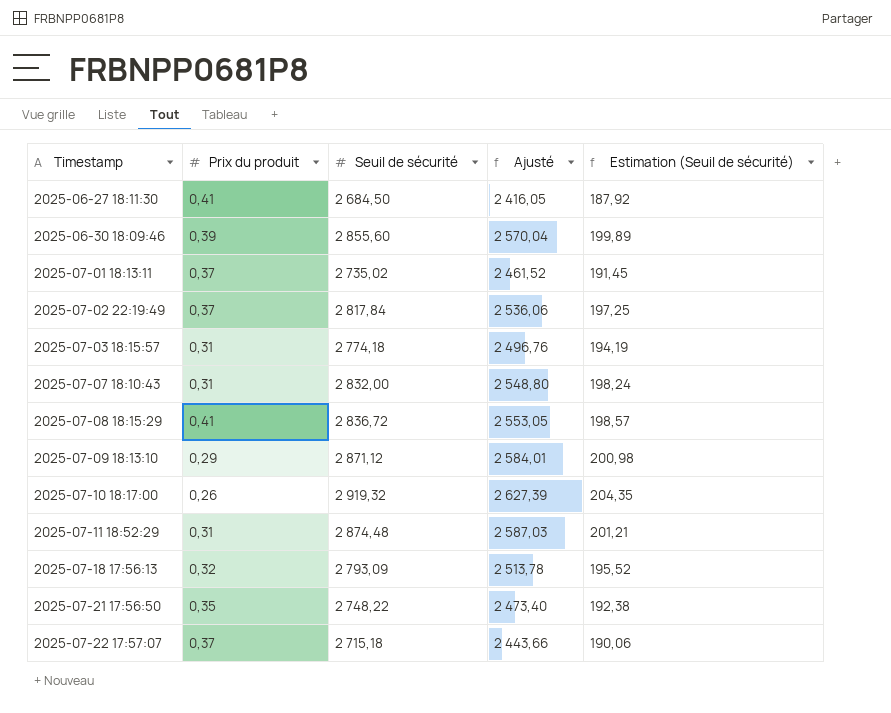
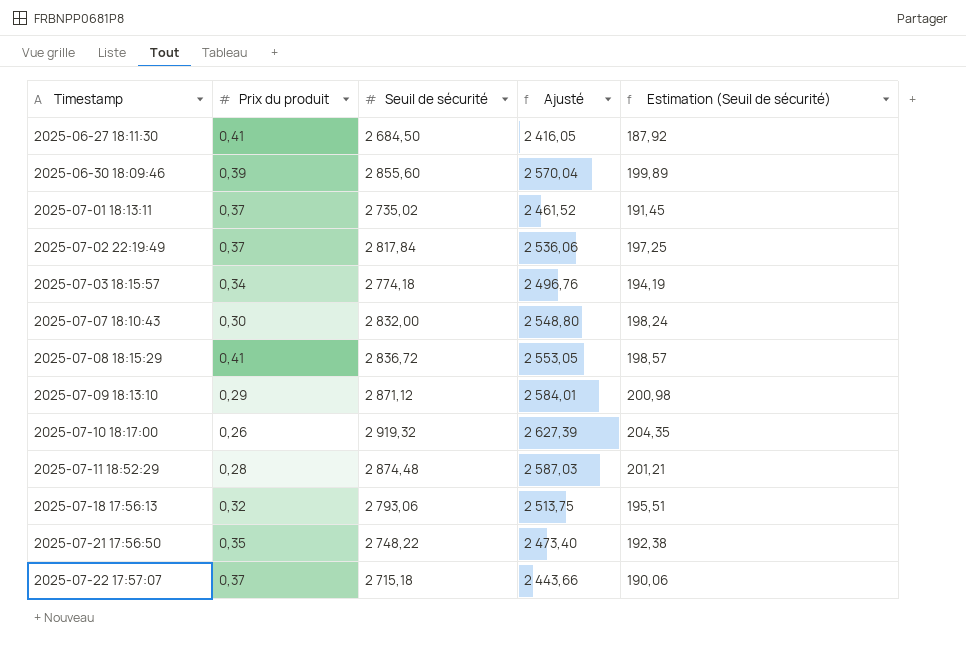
2025-07-03 18:15:57 | Prix du produit: 0,31 -> 0,34
2025-07-07 18:10:43 | Prix du produit: 0,31 -> 0,30
2025-07-11 18:52:29 | Prix du produit: 0,31 -> 0,28
2025-07-18 17:56:13 | Seuil de sécurité: 2 793,09 -> 2 793,06
2025-07-18 17:56:13 | Ajusté: 2 513,78 -> 2 513,75
2025-07-18 17:56:13 | Estimation (Seuil de sécurité): 195,52 -> 195,51

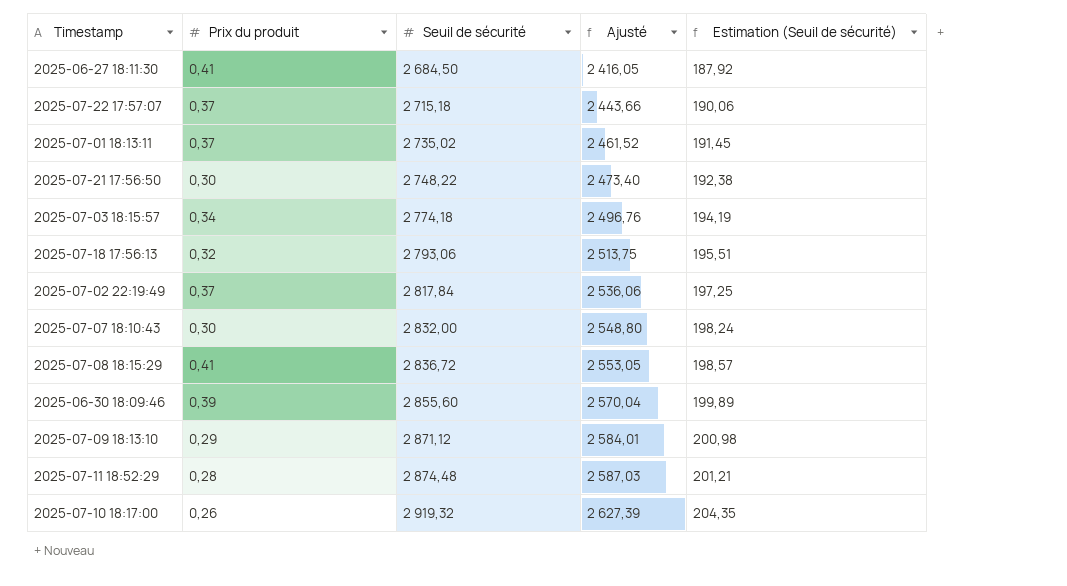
row order: Timestamp ascending -> Seuil de sécurité ascending
2025-07-21 17:56:50 | Prix du produit: 0,35 -> 0,30

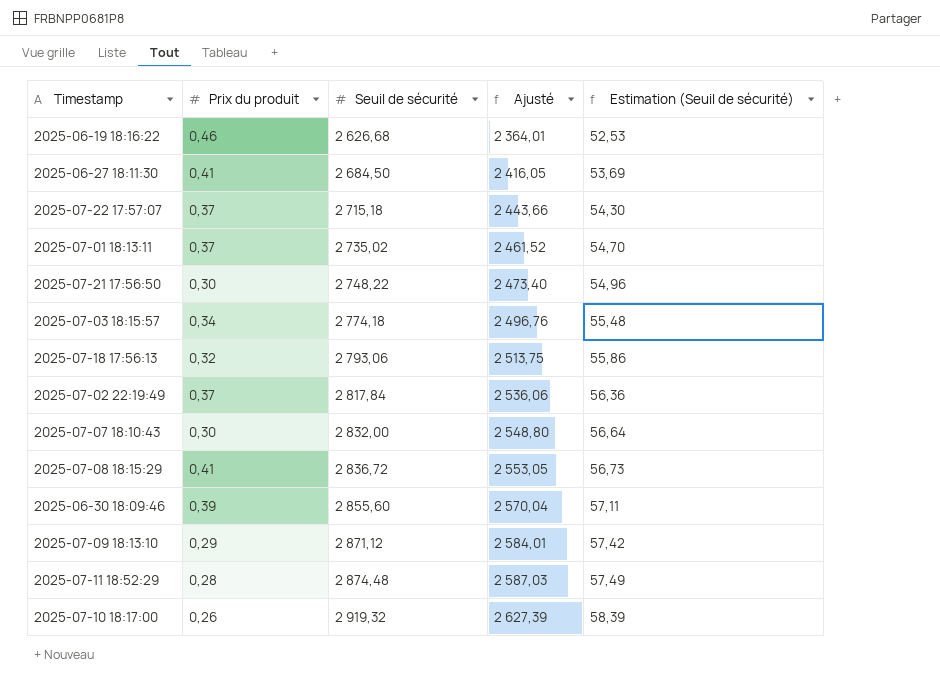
column Estimation (Seuil de sécurité) | formula: [Seuil de sécurité] * 0,07 -> [Seuil de sécurité] * 0,02
row 2025-06-19 18:16:22: none -> 0,46 | 2 626,68 | 2 364,01 | 52,53

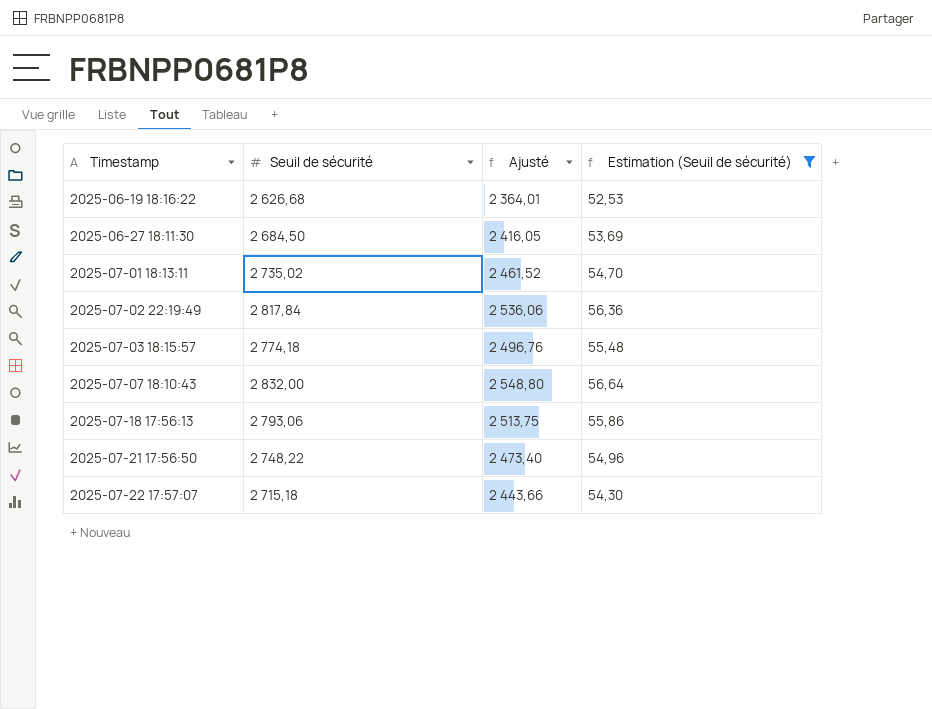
filter: none -> Estimation (Seuil de sécurité) <= 56,64
row order: Seuil de sécurité ascending -> Timestamp ascending
column Prix du produit | position: 2 -> none

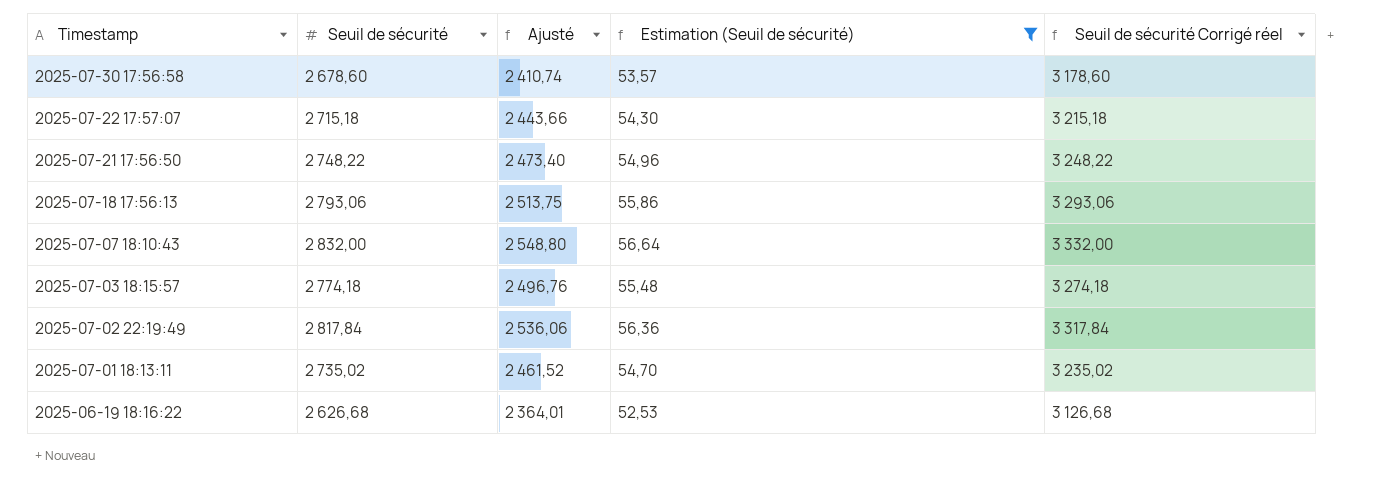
row order: Timestamp ascending -> Timestamp descending
column Seuil de sécurité Corrigé réel | formula: none -> [Seuil de sécurité] + 500
row 2025-06-27 18:11:30: 2 684,50 | 2 416,05 | 53,69 -> none
row 2025-07-30 17:56:58: none -> 2 678,60 | 2 410,74 | 53,57 | 3 178,60

